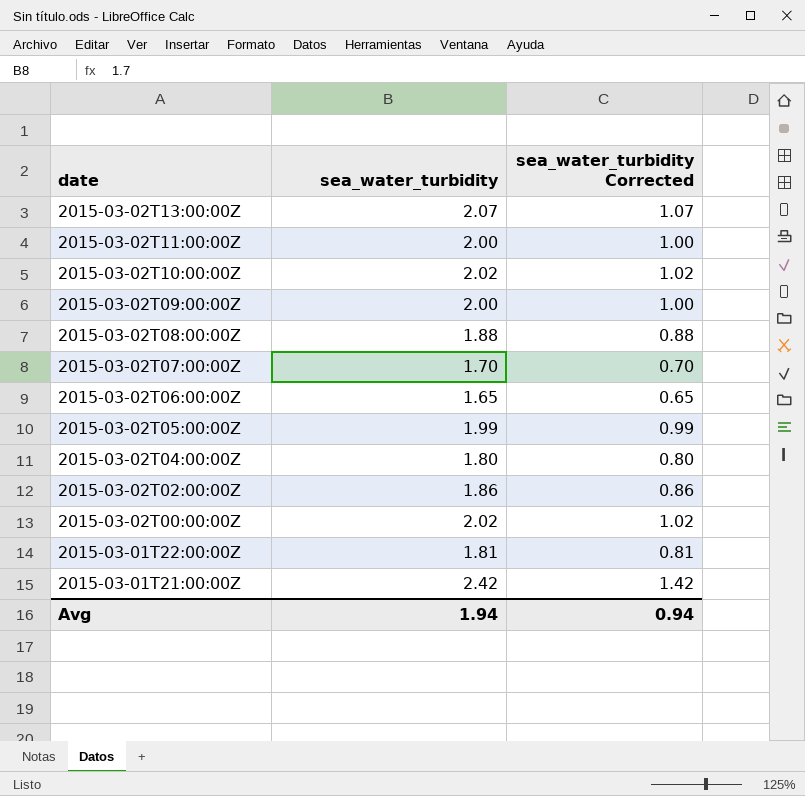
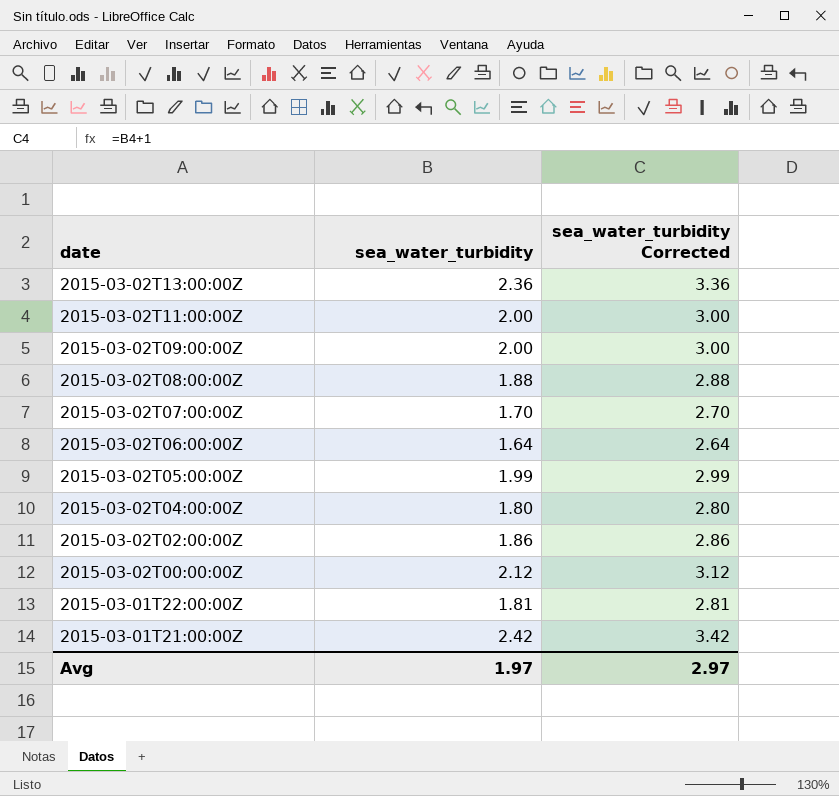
column sea_water_turbidity Corrected | formula: [sea_water_turbidity] - 1 -> [sea_water_turbidity] + 1
row 2015-03-02T10:00:00Z: 2.02 | 1.02 -> none
2015-03-02T13:00:00Z | sea_water_turbidity: 2.07 -> 2.36
2015-03-02T06:00:00Z | sea_water_turbidity: 1.65 -> 1.64
2015-03-02T00:00:00Z | sea_water_turbidity: 2.02 -> 2.12
Avg | sea_water_turbidity: 1.94 -> 1.97
Avg | sea_water_turbidity Corrected: 0.94 -> 2.97

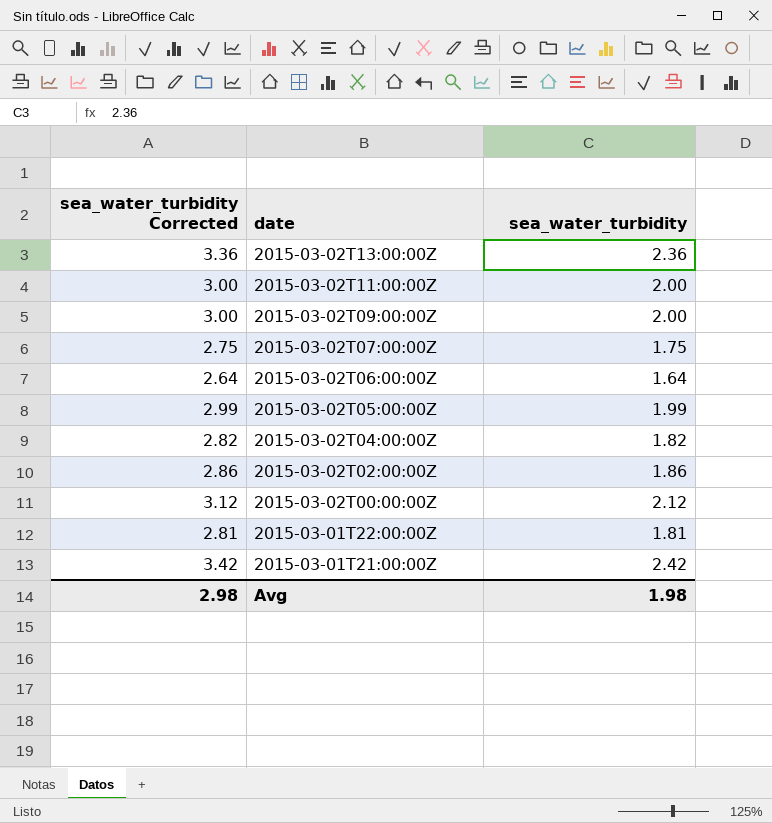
column sea_water_turbidity Corrected | position: 3 -> 1
row 2015-03-02T08:00:00Z: 1.88 | 2.88 -> none
2015-03-02T07:00:00Z | sea_water_turbidity Corrected: 2.70 -> 2.75
2015-03-02T07:00:00Z | sea_water_turbidity: 1.70 -> 1.75
2015-03-02T04:00:00Z | sea_water_turbidity Corrected: 2.80 -> 2.82
2015-03-02T04:00:00Z | sea_water_turbidity: 1.80 -> 1.82
Avg | sea_water_turbidity Corrected: 2.97 -> 2.98
Avg | sea_water_turbidity: 1.97 -> 1.98

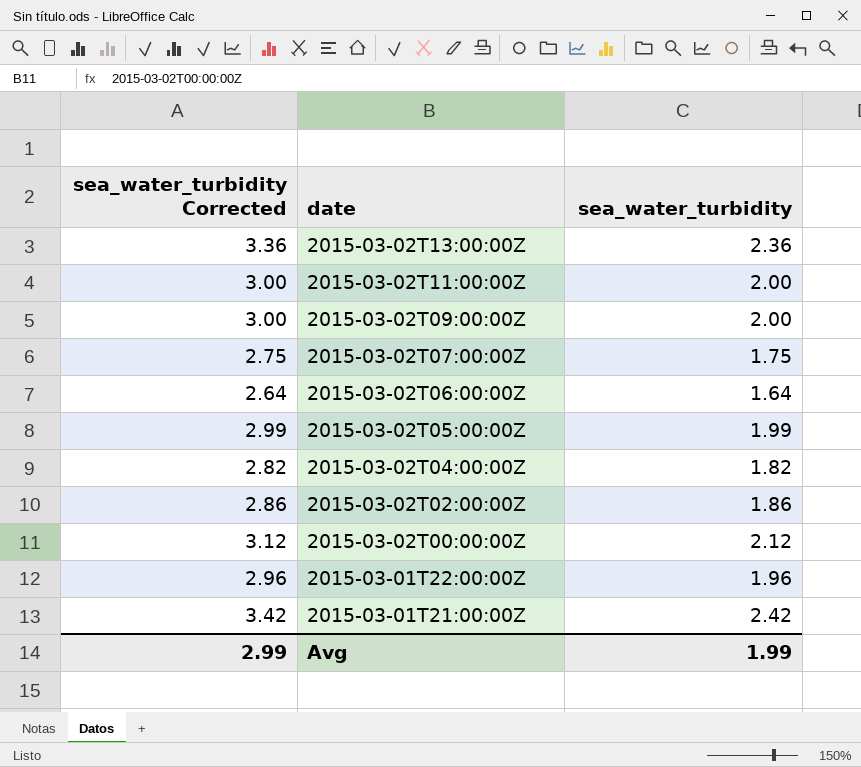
2015-03-01T22:00:00Z | sea_water_turbidity Corrected: 2.81 -> 2.96
2015-03-01T22:00:00Z | sea_water_turbidity: 1.81 -> 1.96
Avg | sea_water_turbidity Corrected: 2.98 -> 2.99
Avg | sea_water_turbidity: 1.98 -> 1.99

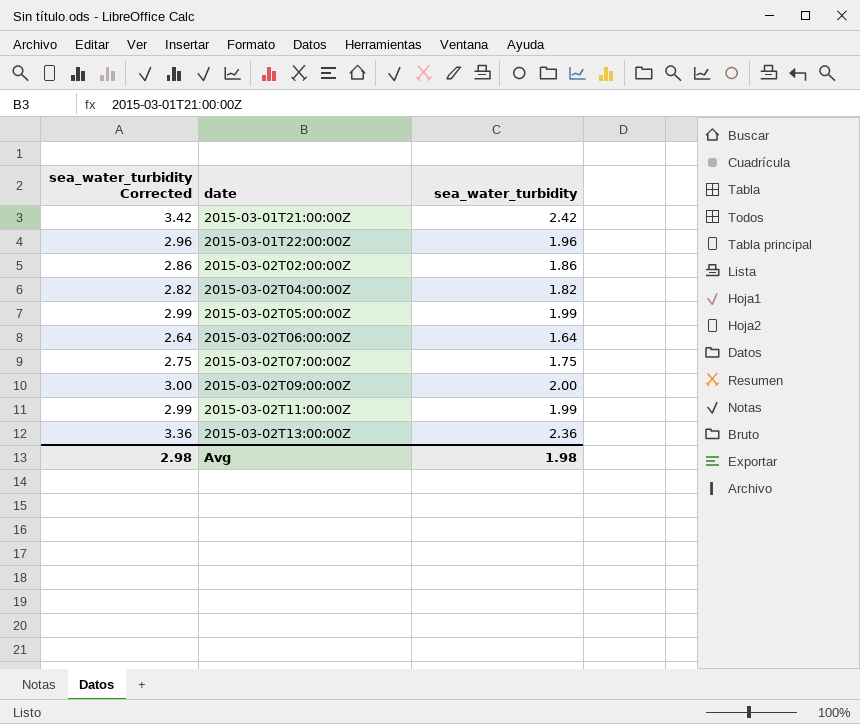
row order: date descending -> date ascending
row 2015-03-02T00:00:00Z: 3.12 | 2.12 -> none
2015-03-02T11:00:00Z | sea_water_turbidity Corrected: 3.00 -> 2.99
2015-03-02T11:00:00Z | sea_water_turbidity: 2.00 -> 1.99
Avg | sea_water_turbidity Corrected: 2.99 -> 2.98
Avg | sea_water_turbidity: 1.99 -> 1.98

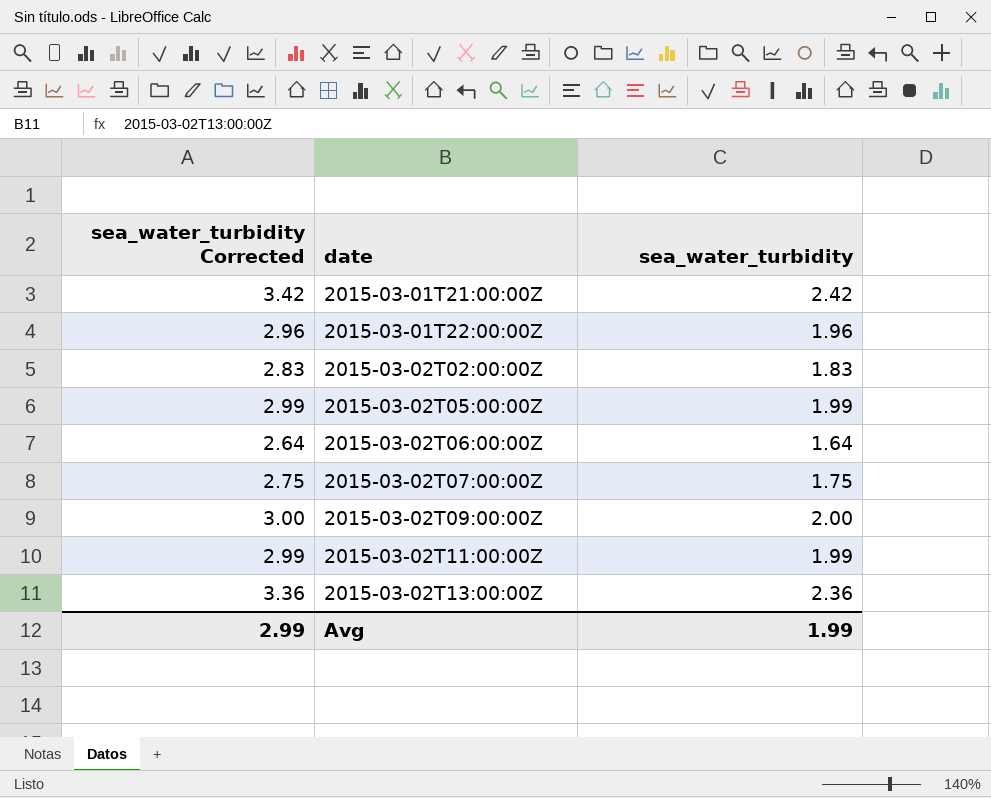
row 2015-03-02T04:00:00Z: 2.82 | 1.82 -> none
2015-03-02T02:00:00Z | sea_water_turbidity Corrected: 2.86 -> 2.83
2015-03-02T02:00:00Z | sea_water_turbidity: 1.86 -> 1.83
Avg | sea_water_turbidity Corrected: 2.98 -> 2.99
Avg | sea_water_turbidity: 1.98 -> 1.99

